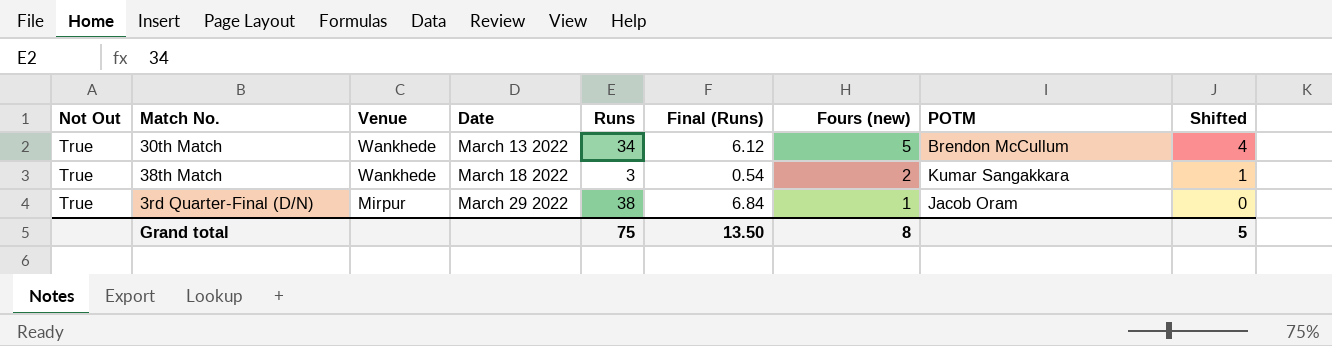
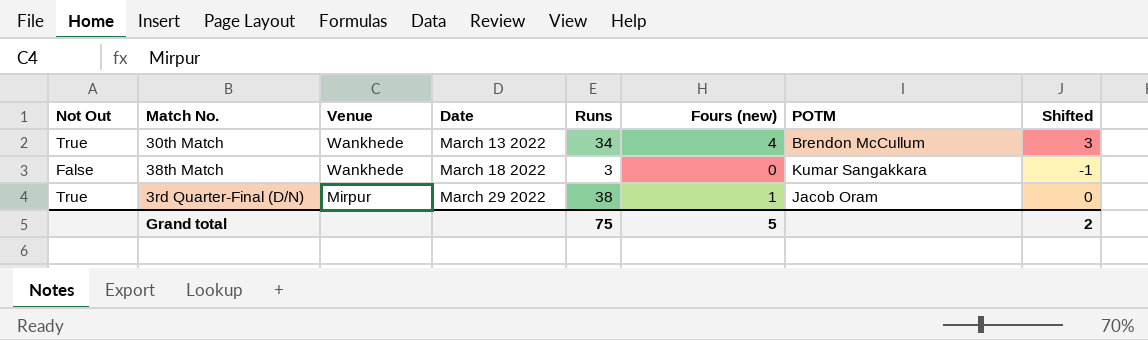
column Final (Runs) | formula: [Runs] * 0.18 -> none
30th Match | Fours (new): 5 -> 4
30th Match | Shifted: 4 -> 3
38th Match | Not Out: True -> False
38th Match | Fours (new): 2 -> 0
38th Match | Shifted: 1 -> -1
Grand total | Fours (new): 8 -> 5
Grand total | Shifted: 5 -> 2

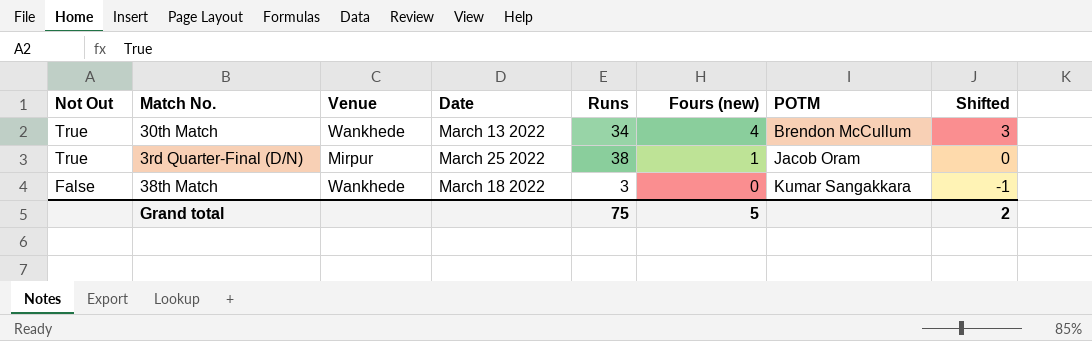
row order: Venue descending -> Not Out descending
3rd Quarter-Final (D/N) | Date: March 29 2022 -> March 25 2022

